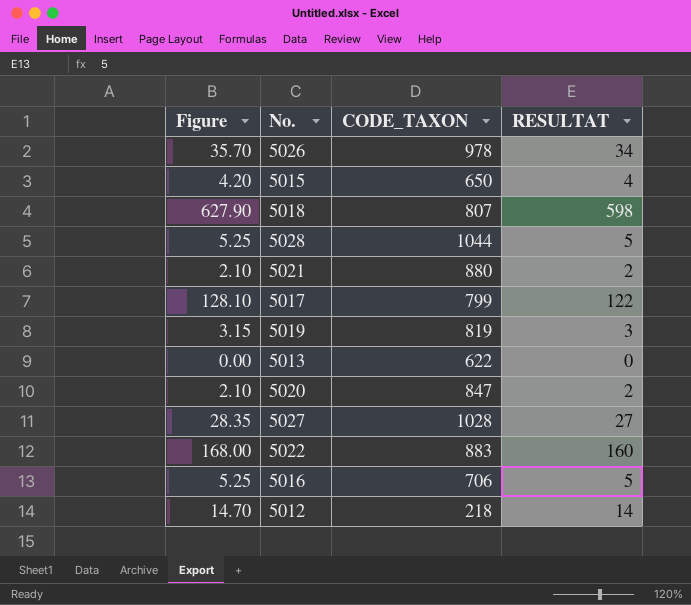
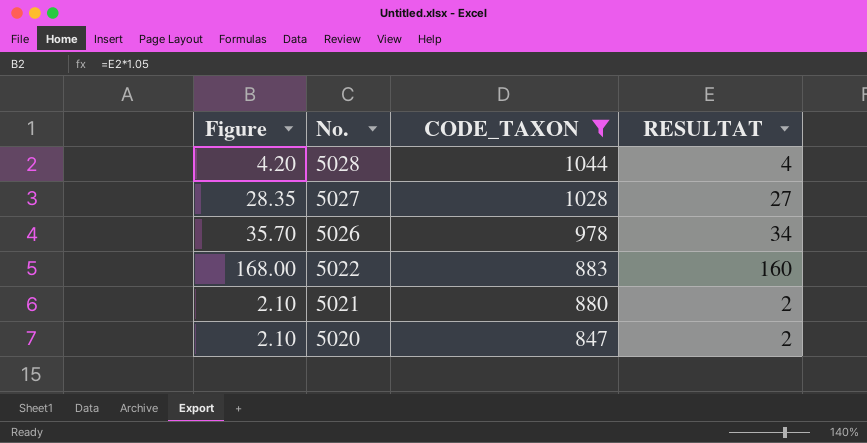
filter: none -> CODE_TAXON >= 847
row order: none -> No. descending
5028 | Figure: 5.25 -> 4.20
5028 | RESULTAT: 5 -> 4

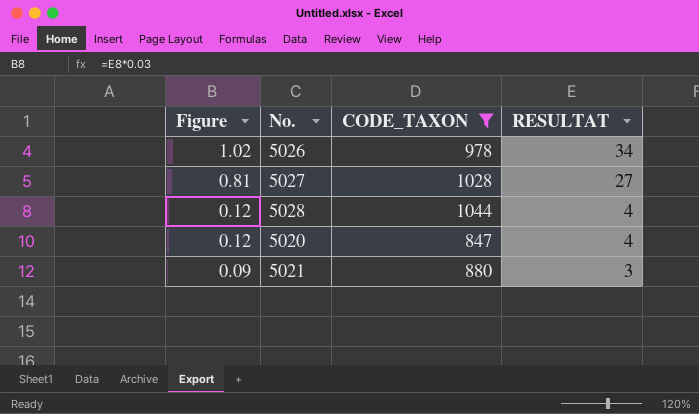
row order: No. descending -> Figure descending
column Figure | formula: [RESULTAT] * 1.05 -> [RESULTAT] * 0.03
row 5022: 168.00 | 883 | 160 -> none
5020 | RESULTAT: 2 -> 4
5021 | RESULTAT: 2 -> 3

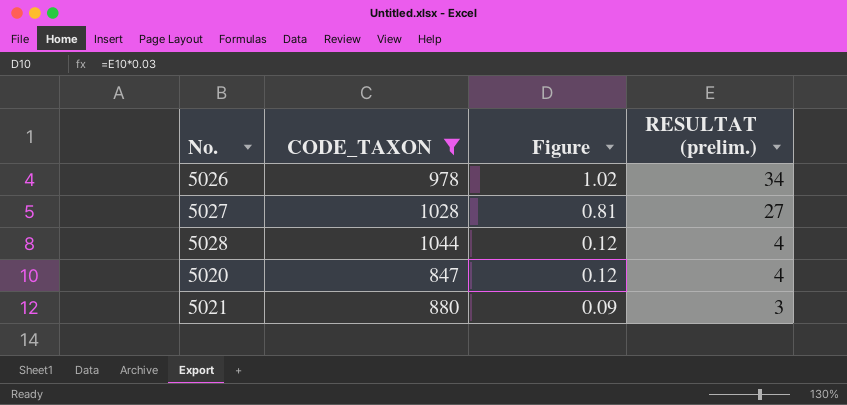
column Figure | position: 1 -> 3
column name: RESULTAT -> RESULTAT (prelim.)

